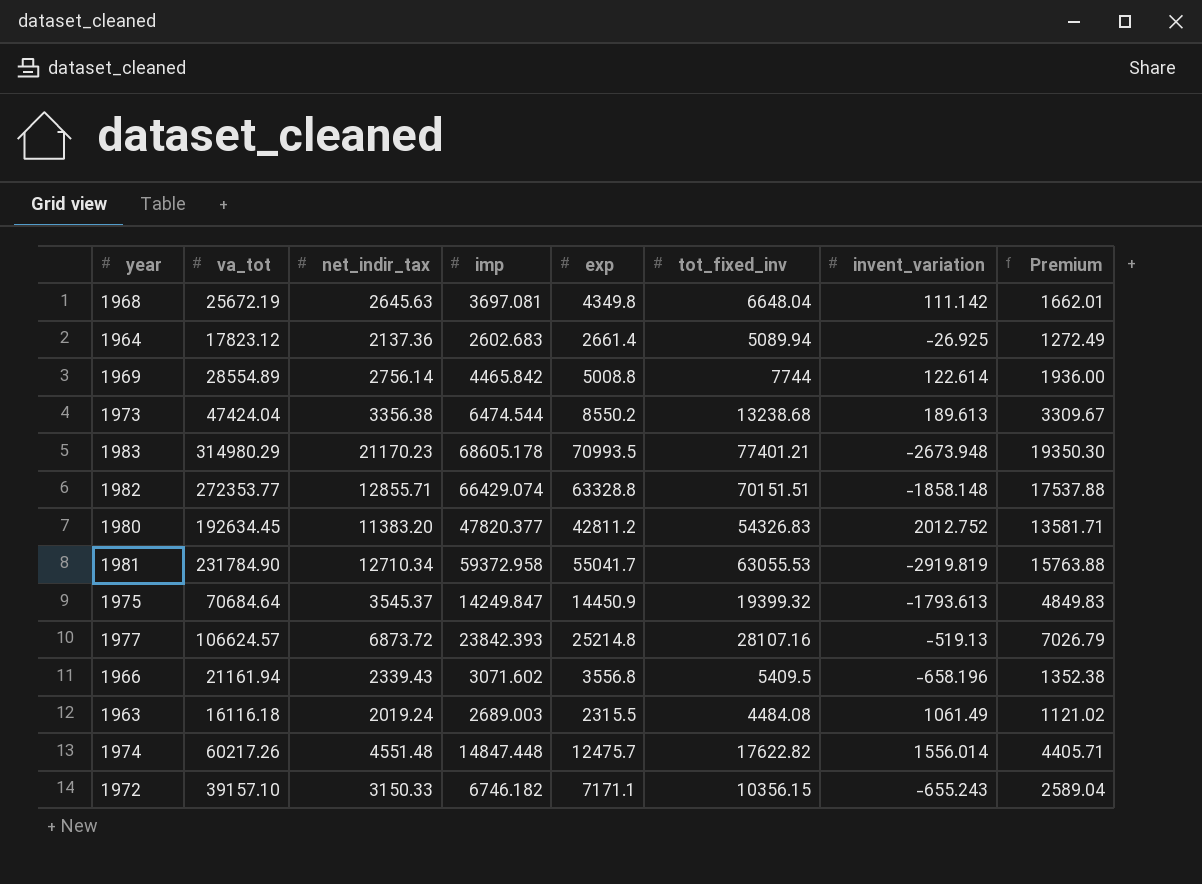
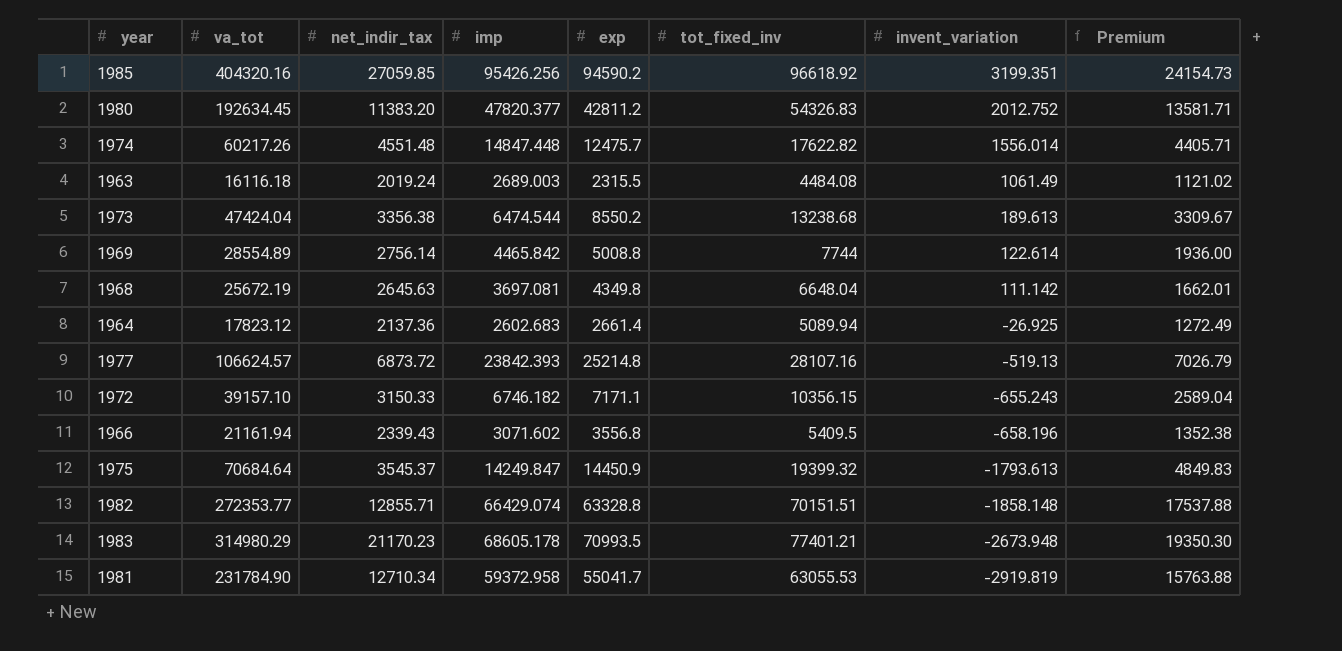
row order: none -> invent_variation descending
row 1985: none -> 404320.16 | 27059.85 | 95426.256 | 94590.2 | 96618.92 | 3199.351 | 24154.73

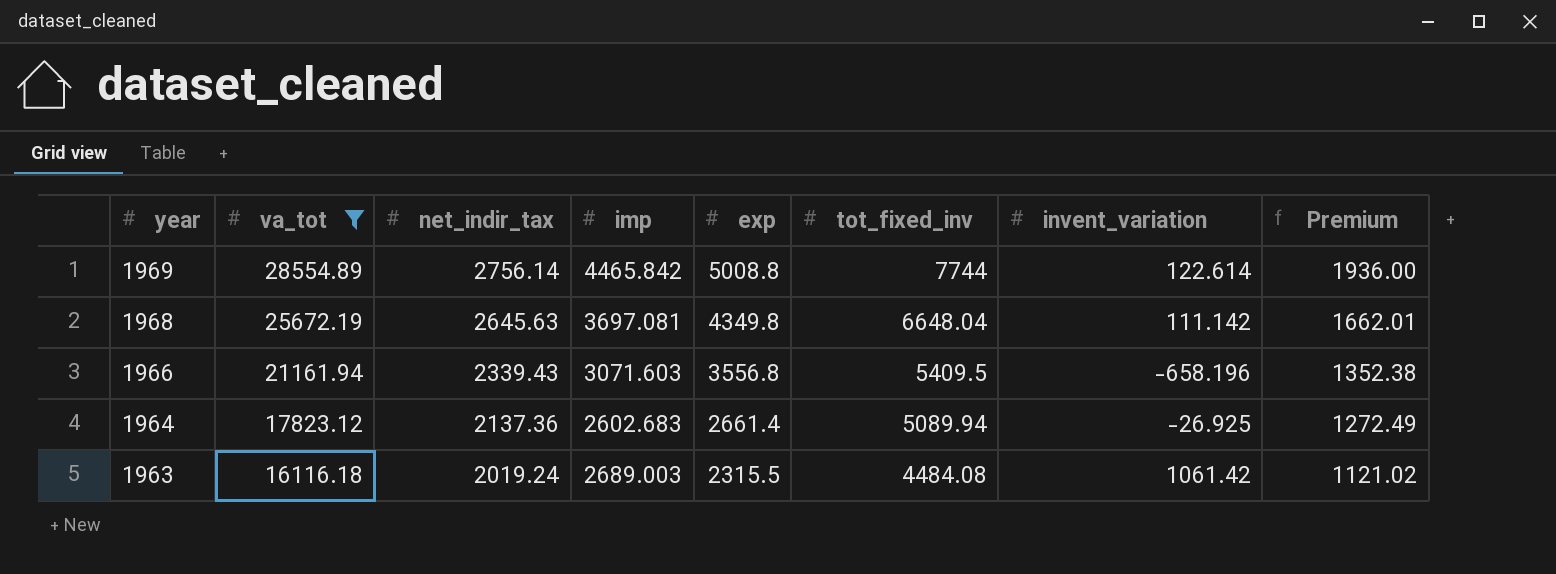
filter: none -> va_tot <= 28554.89
row order: invent_variation descending -> year descending
1966 | imp: 3071.602 -> 3071.603
1963 | invent_variation: 1061.49 -> 1061.42

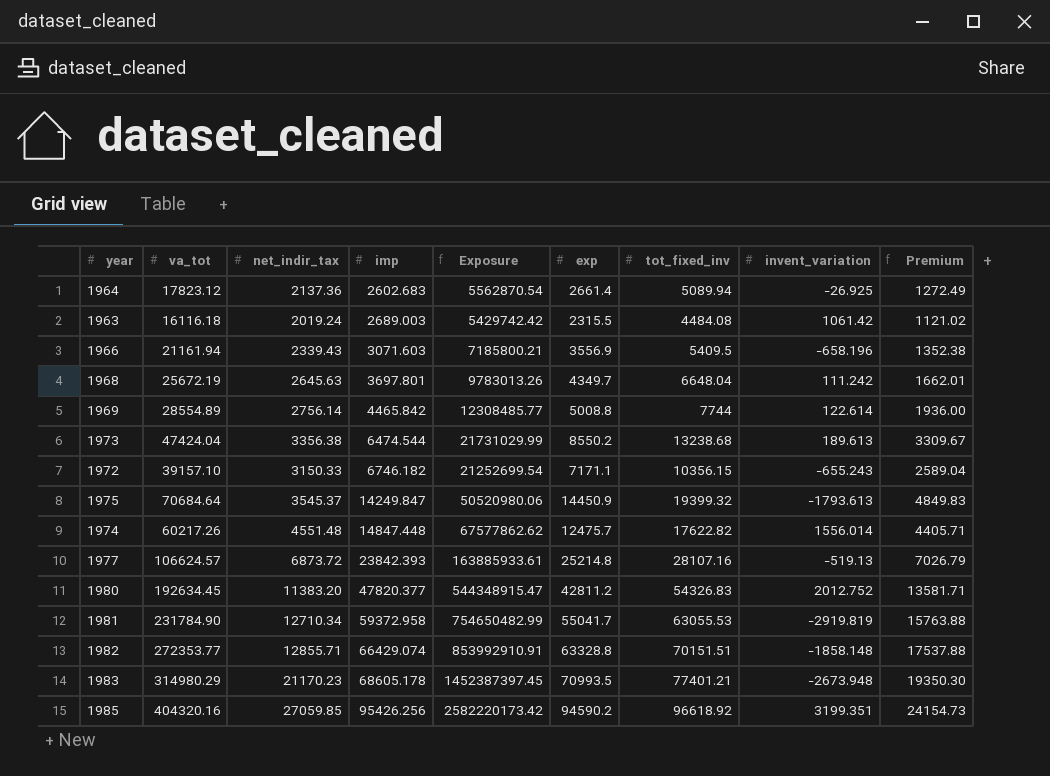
filter: va_tot <= 28554.89 -> none
row order: year descending -> imp ascending
column Exposure | formula: none -> [net_indir_tax] * [imp]
1966 | exp: 3556.8 -> 3556.9
1968 | imp: 3697.081 -> 3697.801
1968 | exp: 4349.8 -> 4349.7
1968 | invent_variation: 111.142 -> 111.242

